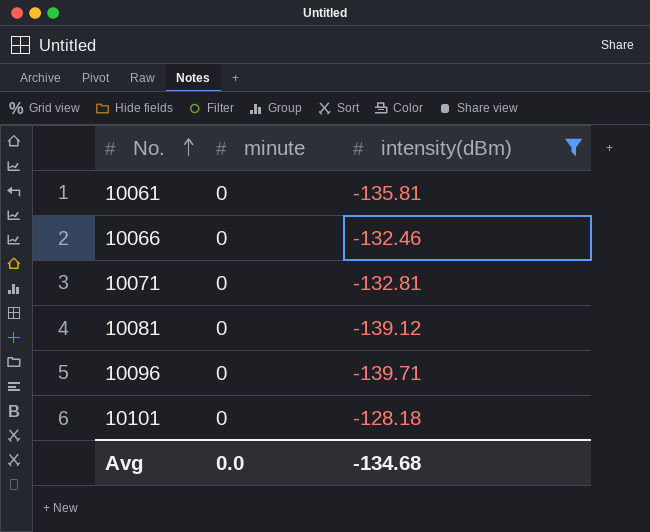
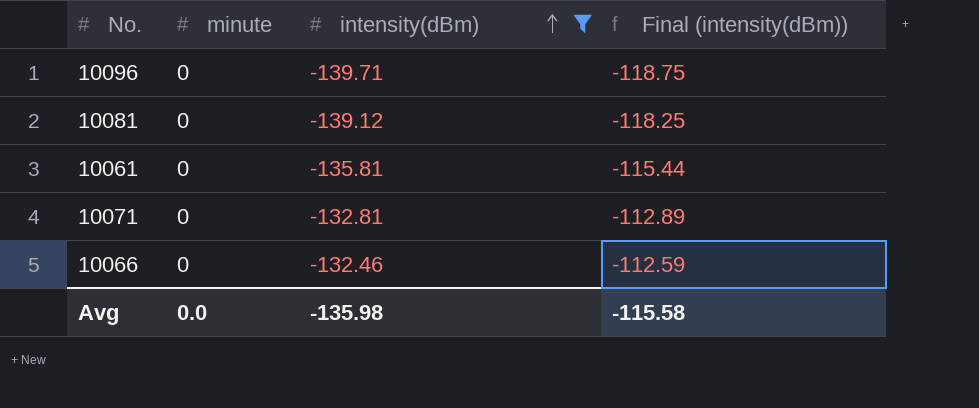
row order: No. ascending -> intensity(dBm) ascending
column Final (intensity(dBm)) | formula: none -> [intensity(dBm)] * 0.85
row 10101: 0 | -128.18 -> none
Avg | intensity(dBm): -134.68 -> -135.98

